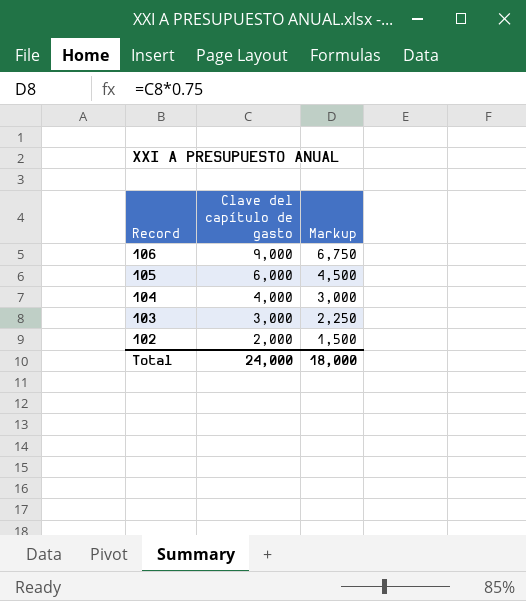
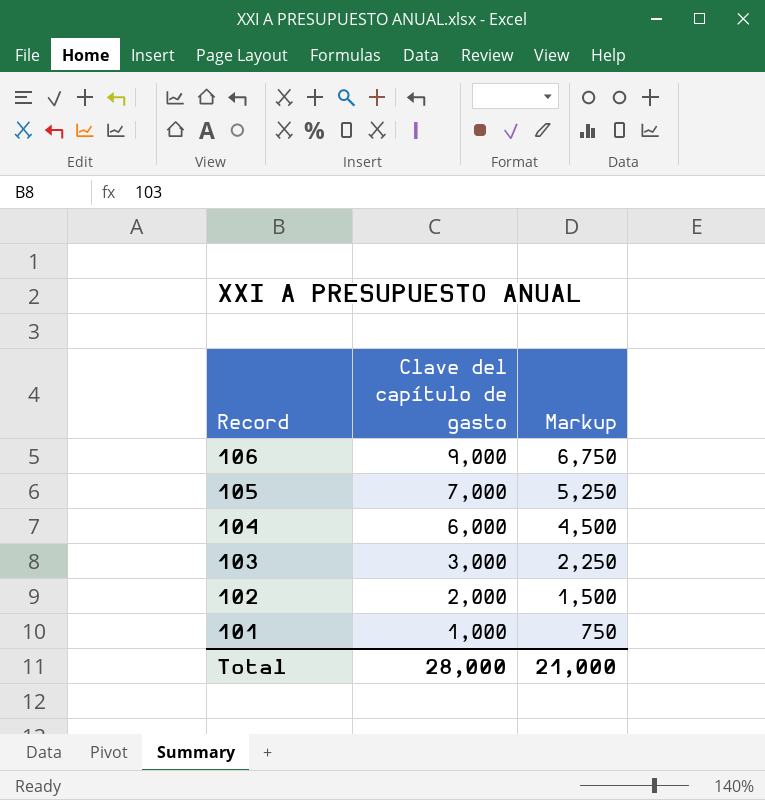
105 | Clave del capítulo de gasto: 6,000 -> 7,000
105 | Markup: 4,500 -> 5,250
104 | Clave del capítulo de gasto: 4,000 -> 6,000
104 | Markup: 3,000 -> 4,500
row 101: none -> 1,000 | 750
Total | Clave del capítulo de gasto: 24,000 -> 28,000
Total | Markup: 18,000 -> 21,000

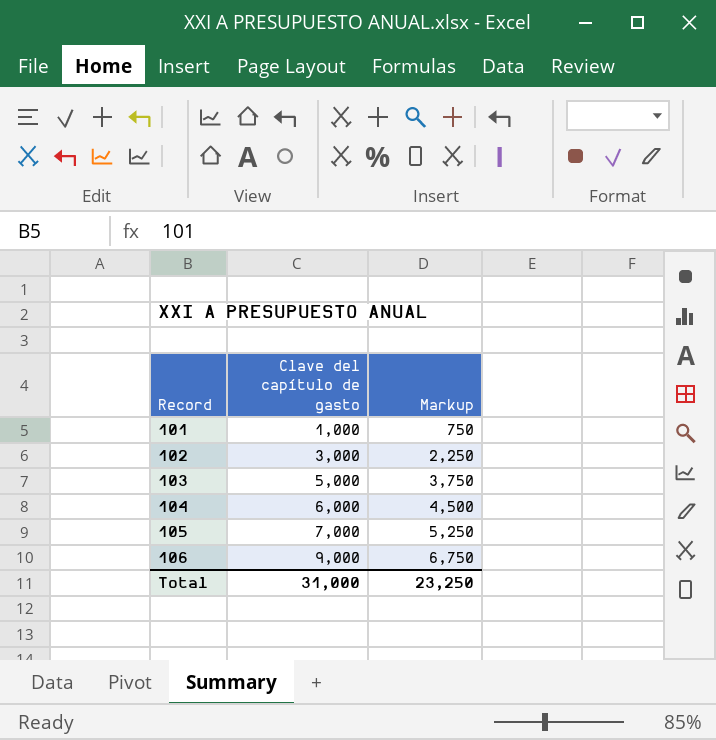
row order: Record descending -> Record ascending
102 | Clave del capítulo de gasto: 2,000 -> 3,000
102 | Markup: 1,500 -> 2,250
103 | Clave del capítulo de gasto: 3,000 -> 5,000
103 | Markup: 2,250 -> 3,750
Total | Clave del capítulo de gasto: 28,000 -> 31,000
Total | Markup: 21,000 -> 23,250

